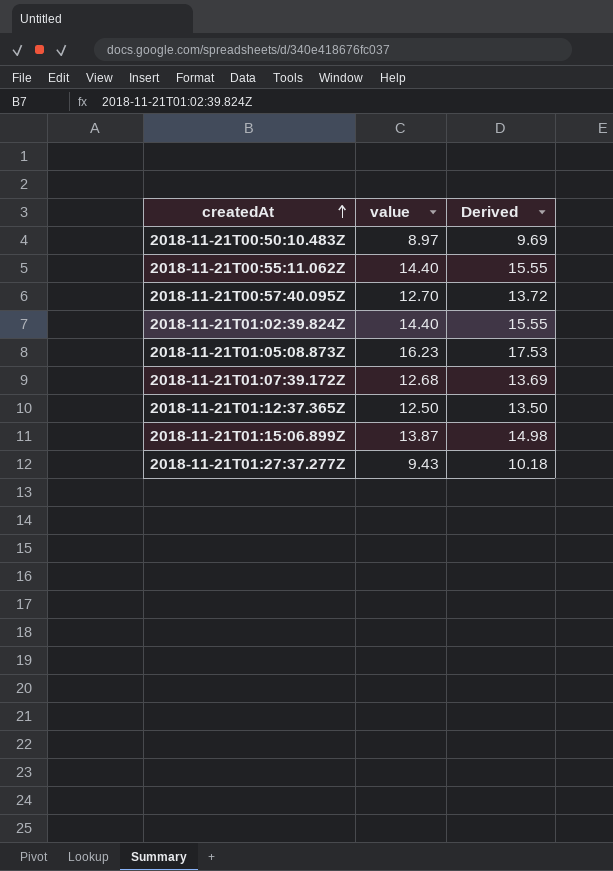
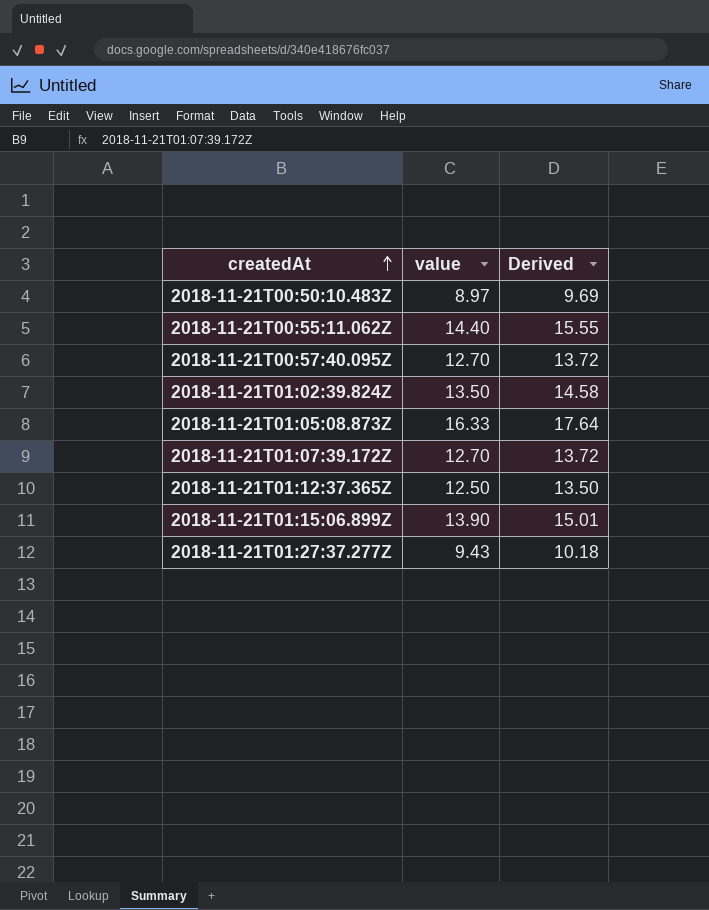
2018-11-21T01:02:39.824Z | value: 14.40 -> 13.50
2018-11-21T01:02:39.824Z | Derived: 15.55 -> 14.58
2018-11-21T01:05:08.873Z | value: 16.23 -> 16.33
2018-11-21T01:05:08.873Z | Derived: 17.53 -> 17.64
2018-11-21T01:07:39.172Z | value: 12.68 -> 12.70
2018-11-21T01:07:39.172Z | Derived: 13.69 -> 13.72
2018-11-21T01:15:06.899Z | value: 13.87 -> 13.90
2018-11-21T01:15:06.899Z | Derived: 14.98 -> 15.01

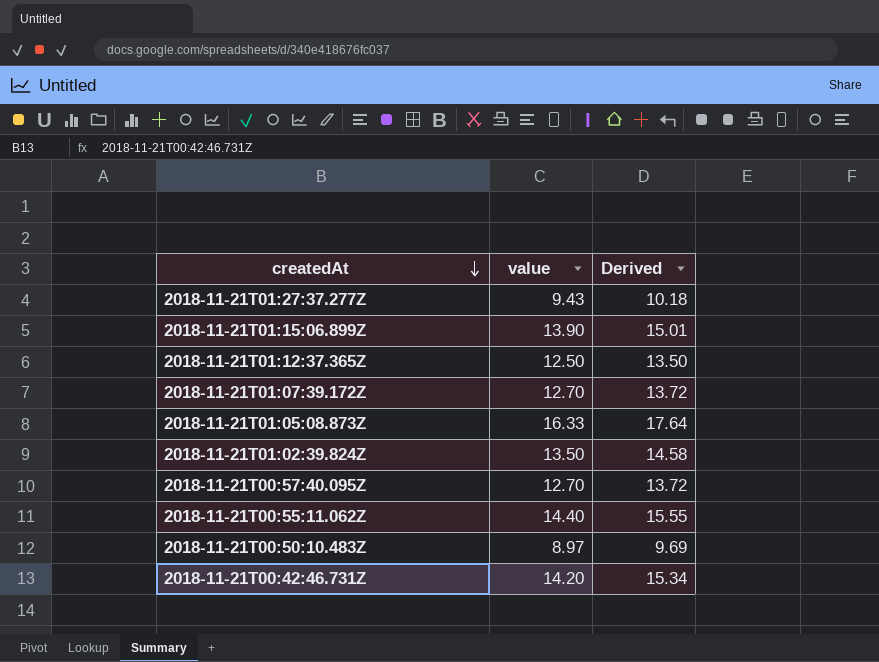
row order: createdAt ascending -> createdAt descending
row 2018-11-21T00:42:46.731Z: none -> 14.20 | 15.34

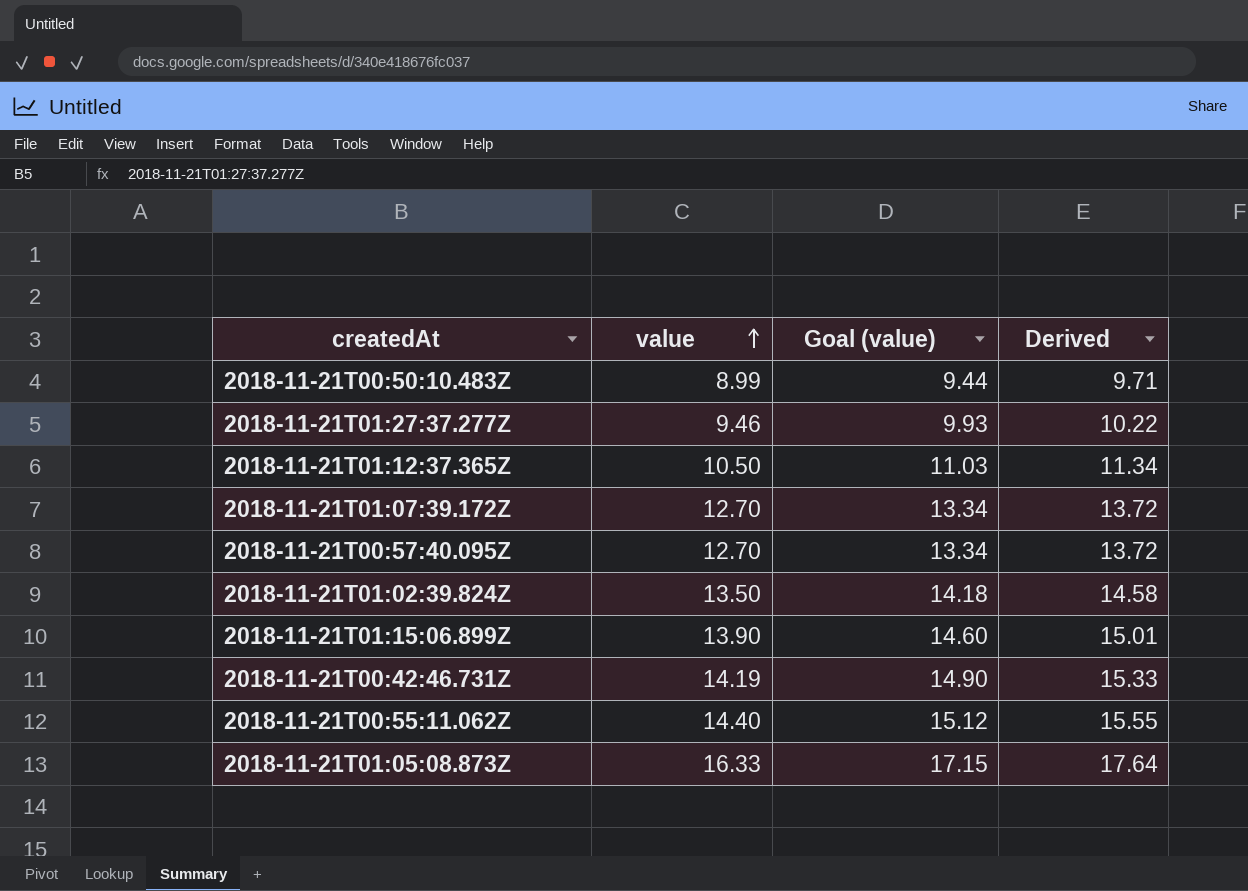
row order: createdAt descending -> value ascending
column Goal (value) | formula: none -> [value] * 1.05
2018-11-21T00:50:10.483Z | value: 8.97 -> 8.99
2018-11-21T00:50:10.483Z | Derived: 9.69 -> 9.71
2018-11-21T01:27:37.277Z | value: 9.43 -> 9.46
2018-11-21T01:27:37.277Z | Derived: 10.18 -> 10.22
2018-11-21T01:12:37.365Z | value: 12.50 -> 10.50
2018-11-21T01:12:37.365Z | Derived: 13.50 -> 11.34
2018-11-21T00:42:46.731Z | value: 14.20 -> 14.19
2018-11-21T00:42:46.731Z | Derived: 15.34 -> 15.33

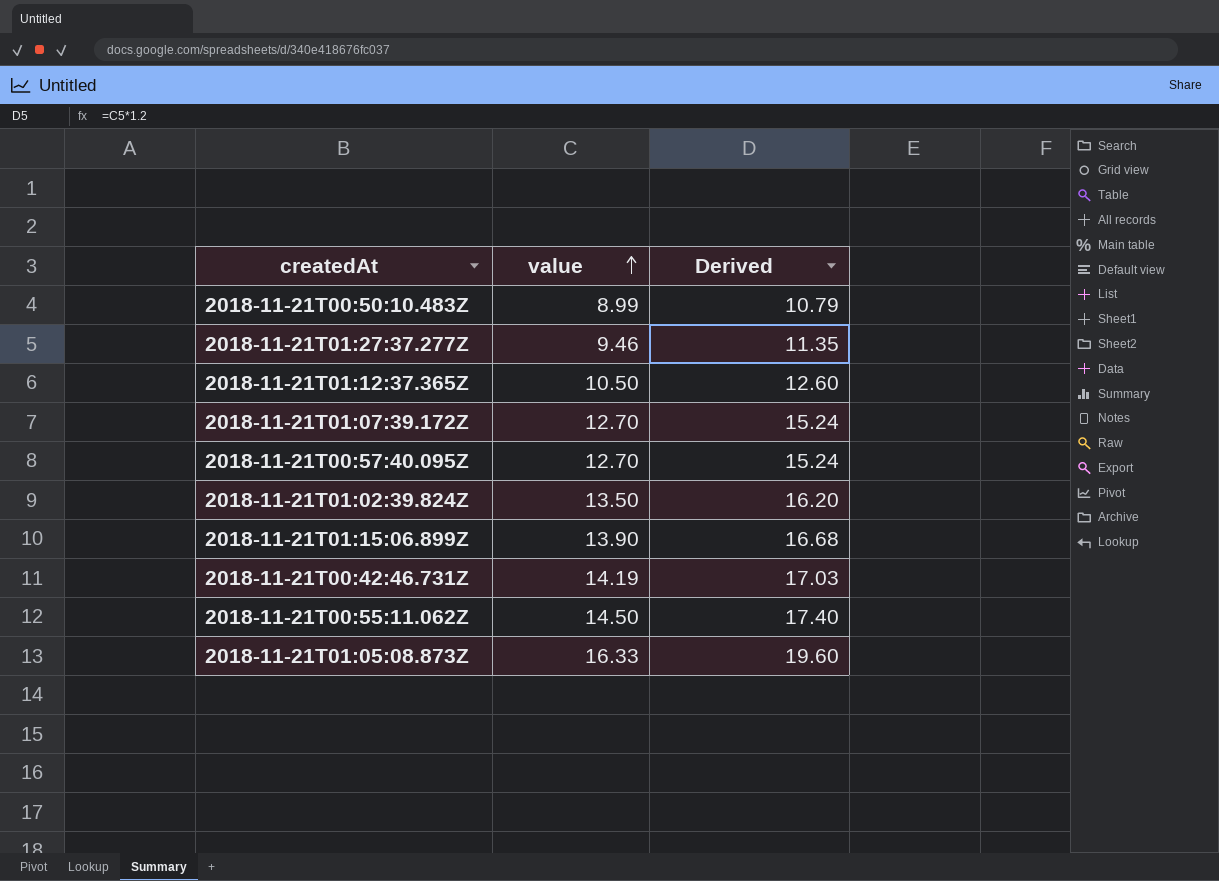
column Goal (value) | formula: [value] * 1.05 -> none
column Derived | formula: [value] * 1.08 -> [value] * 1.2
2018-11-21T00:55:11.062Z | value: 14.40 -> 14.50

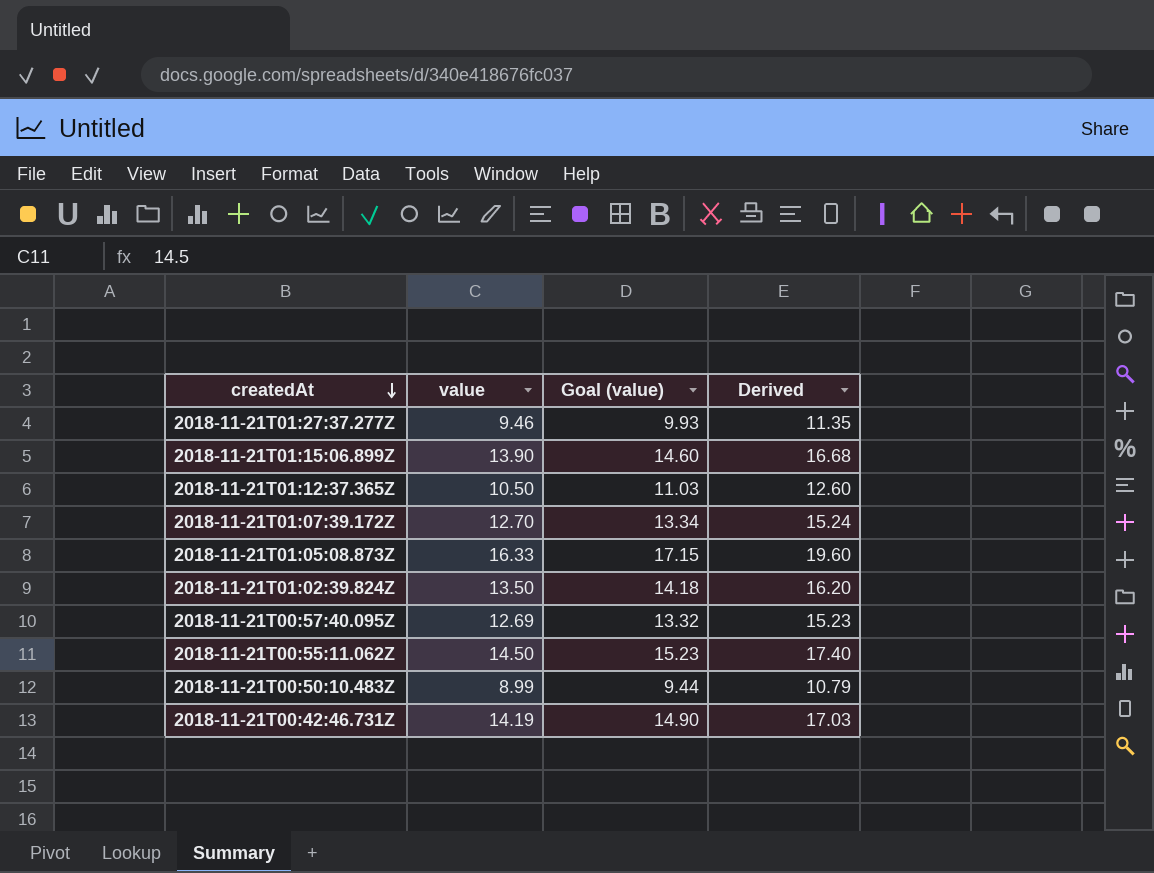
row order: value ascending -> createdAt descending
column Goal (value) | formula: none -> [value] * 1.05
2018-11-21T00:57:40.095Z | value: 12.70 -> 12.69
2018-11-21T00:57:40.095Z | Derived: 15.24 -> 15.23

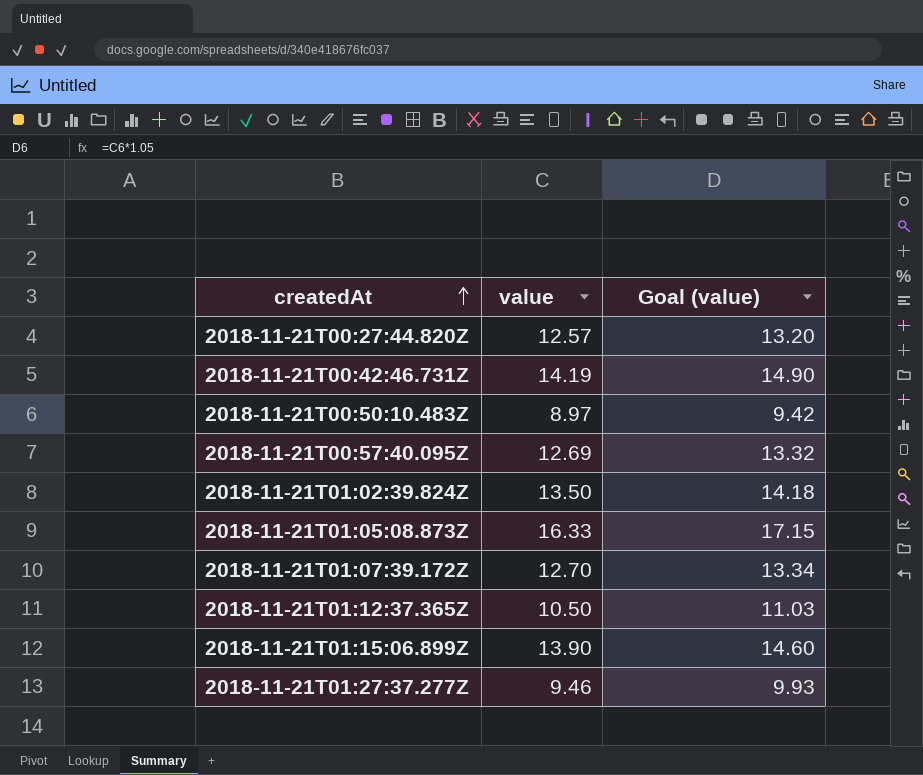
row order: createdAt descending -> createdAt ascending
column Derived | formula: [value] * 1.2 -> none
row 2018-11-21T00:55:11.062Z: 14.50 | 15.23 | 17.40 -> none
row 2018-11-21T00:27:44.820Z: none -> 12.57 | 13.20
2018-11-21T00:50:10.483Z | value: 8.99 -> 8.97
2018-11-21T00:50:10.483Z | Goal (value): 9.44 -> 9.42

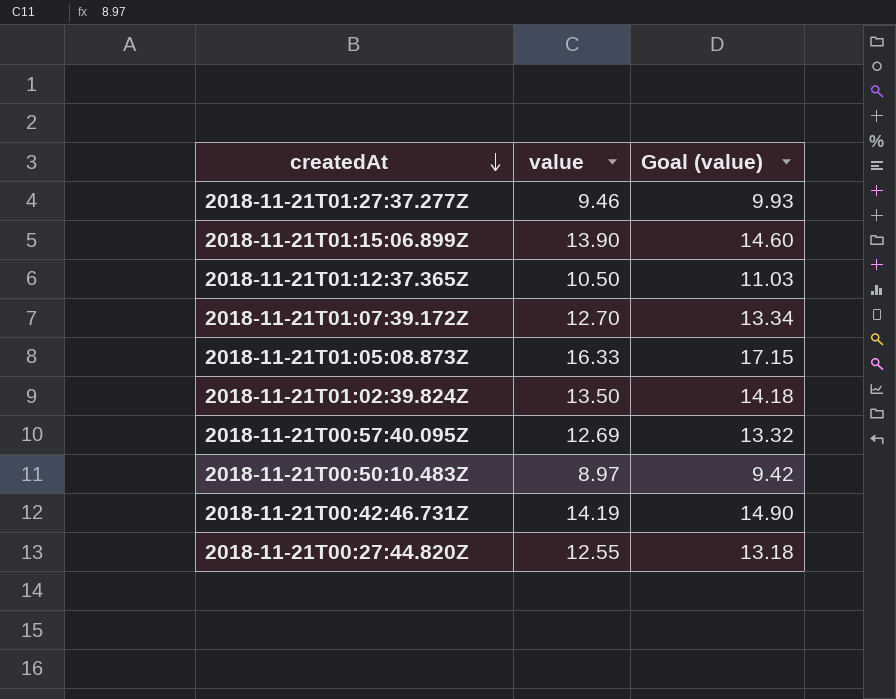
row order: createdAt ascending -> createdAt descending
2018-11-21T00:27:44.820Z | value: 12.57 -> 12.55
2018-11-21T00:27:44.820Z | Goal (value): 13.20 -> 13.18

